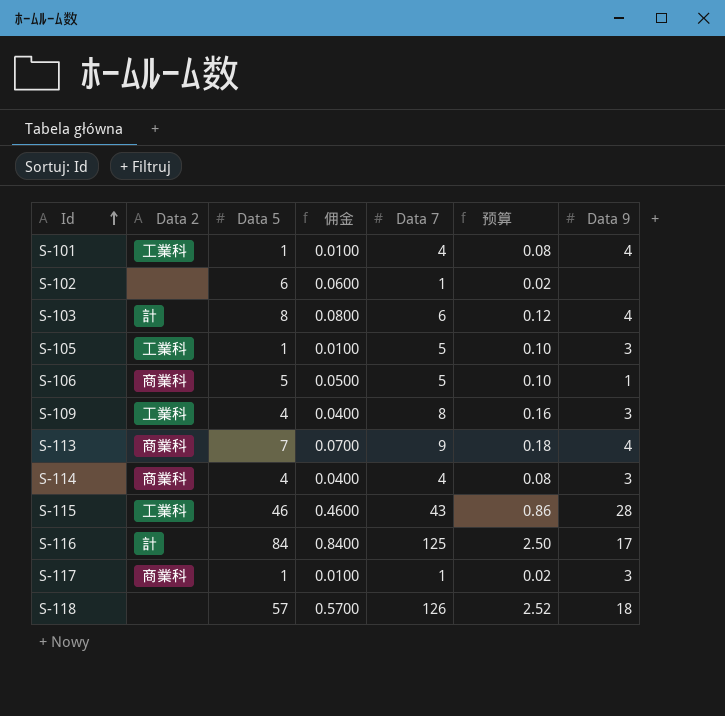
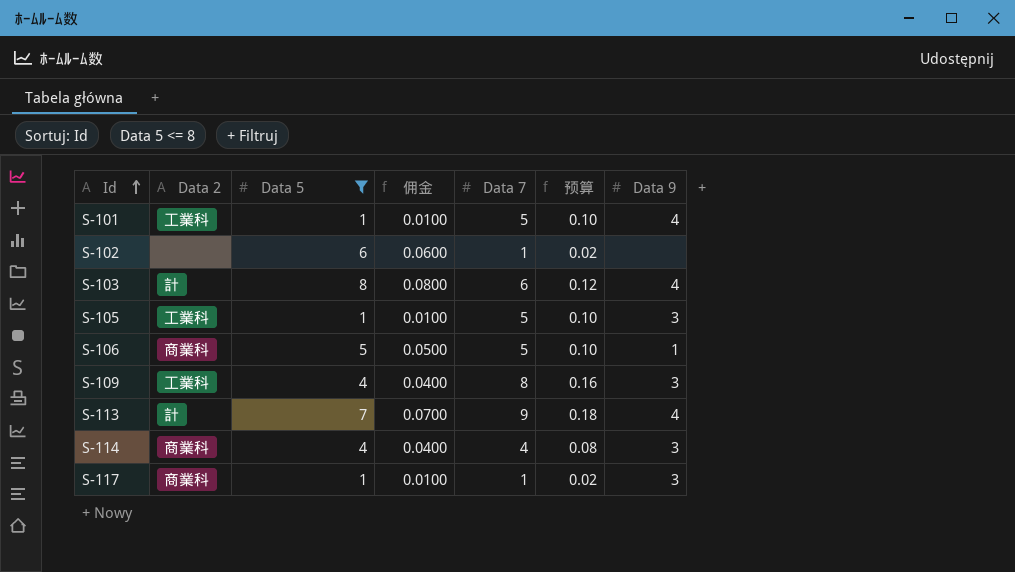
filter: none -> Data 5 <= 8
S-101 | Data 7: 4 -> 5
S-101 | 预算: 0.08 -> 0.10
S-113 | Data 2: 商業科 -> 計

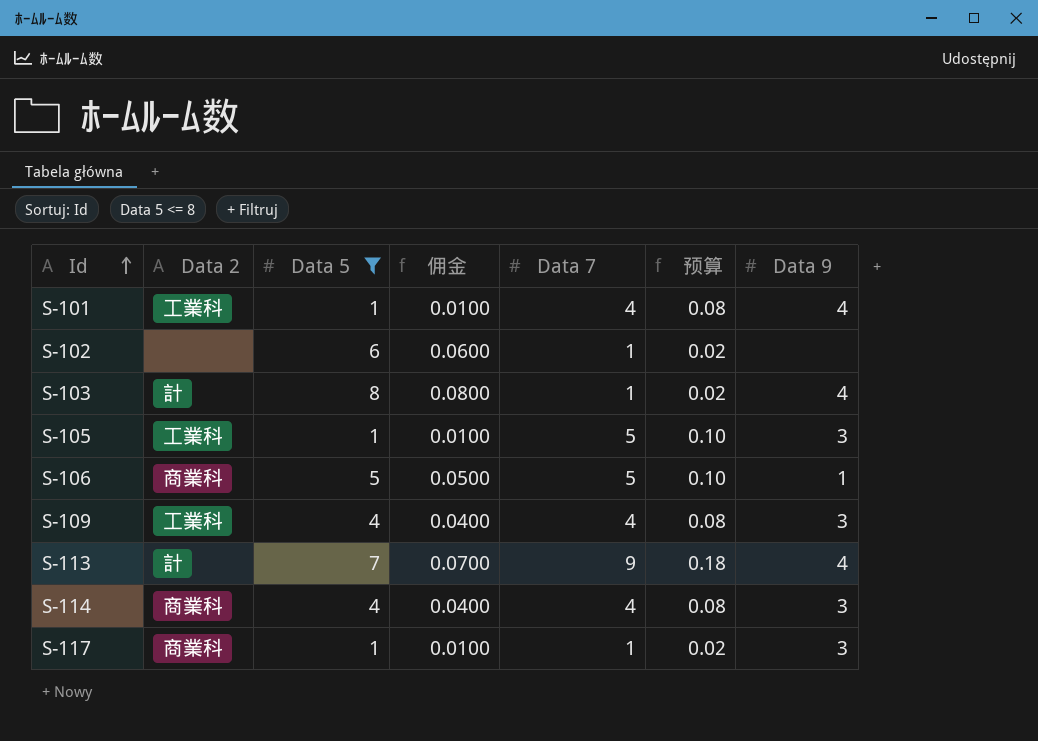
S-101 | Data 7: 5 -> 4
S-101 | 预算: 0.10 -> 0.08
S-103 | Data 7: 6 -> 1
S-103 | 预算: 0.12 -> 0.02
S-109 | Data 7: 8 -> 4
S-109 | 预算: 0.16 -> 0.08

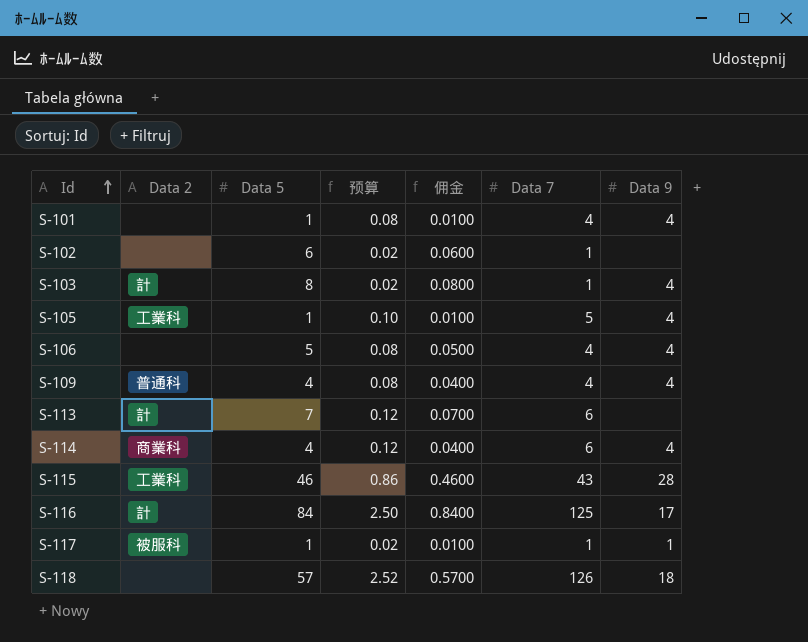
filter: Data 5 <= 8 -> none
column 预算 | position: 6 -> 4
S-101 | Data 2: 工業科 -> none
S-105 | Data 9: 3 -> 4
S-106 | Data 2: 商業科 -> none
S-106 | 预算: 0.10 -> 0.08
S-106 | Data 7: 5 -> 4
S-106 | Data 9: 1 -> 4
S-109 | Data 2: 工業科 -> 普通科
S-109 | Data 9: 3 -> 4
S-113 | 预算: 0.18 -> 0.12
S-113 | Data 7: 9 -> 6
S-113 | Data 9: 4 -> none
S-114 | 预算: 0.08 -> 0.12
S-114 | Data 7: 4 -> 6
S-114 | Data 9: 3 -> 4
S-117 | Data 2: 商業科 -> 被服科
S-117 | Data 9: 3 -> 1

